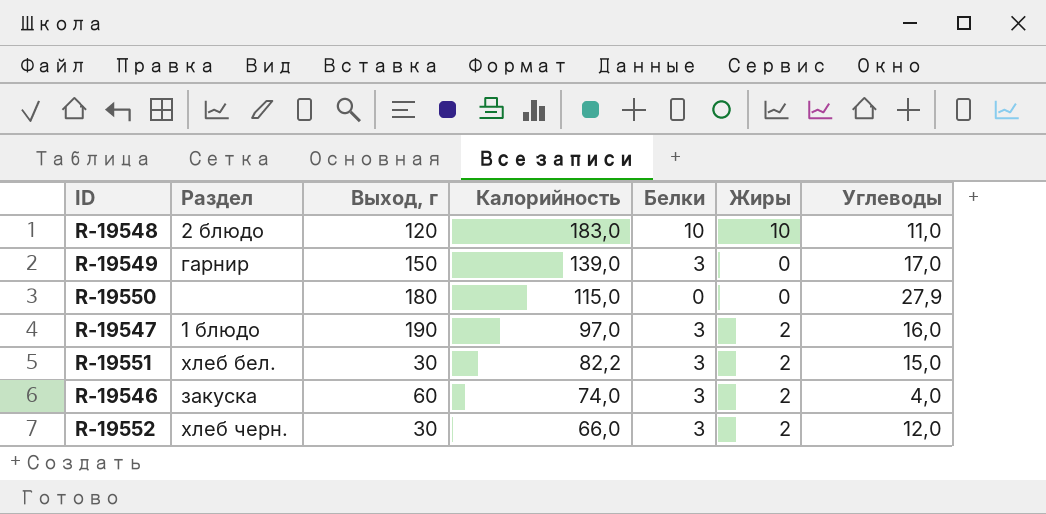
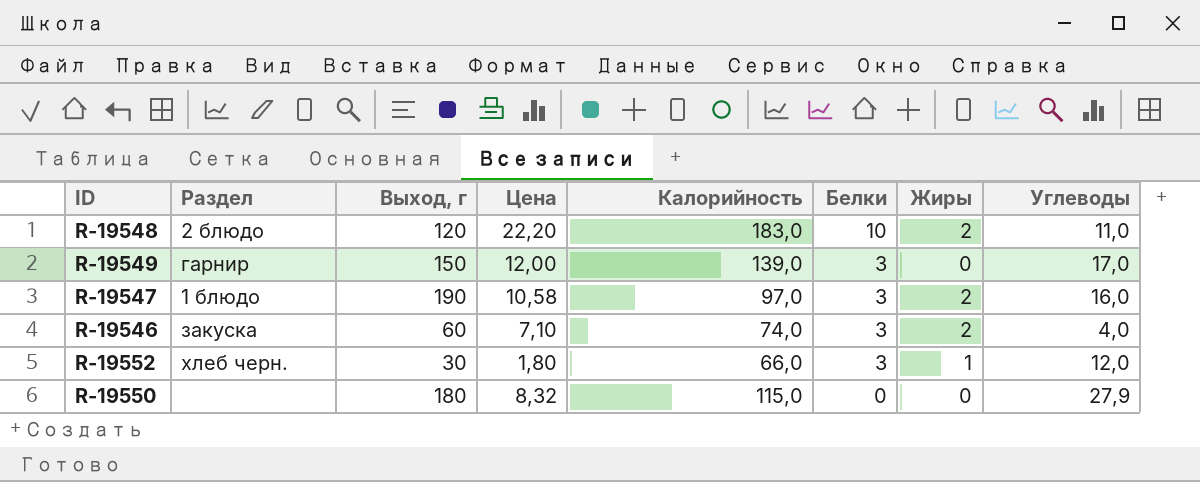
row order: Калорийность descending -> Белки descending
column Цена | position: none -> 4
row R-19551: хлеб бел. | 30 | 82,2 | 3 | 2 | 15,0 -> none
R-19548 | Жиры: 10 -> 2
R-19552 | Жиры: 2 -> 1

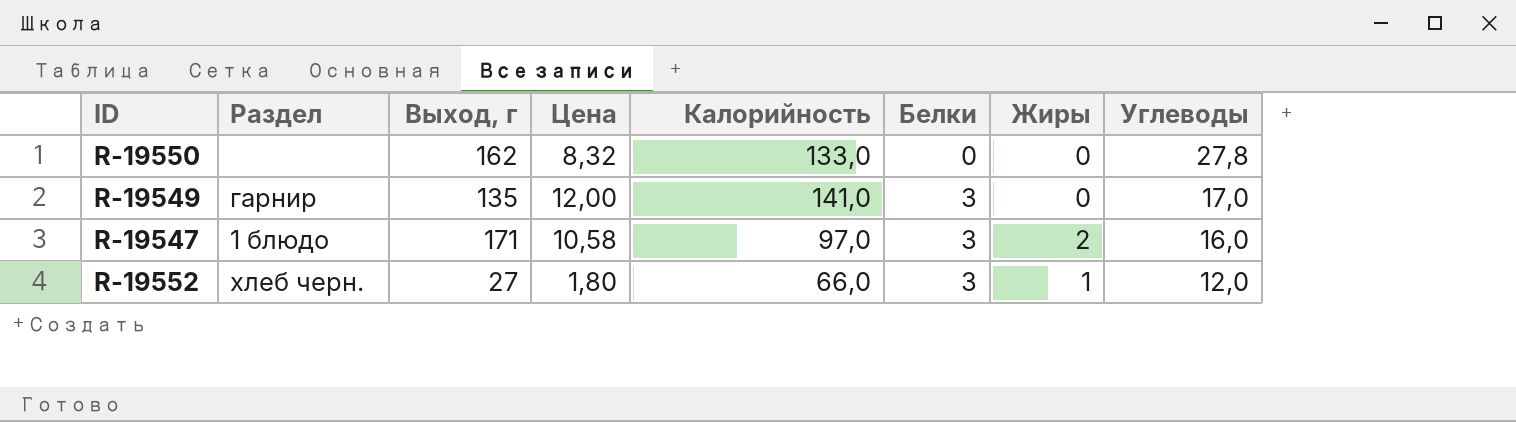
row order: Белки descending -> Белки ascending
row R-19548: 2 блюдо | 120 | 22,20 | 183,0 | 10 | 2 | 11,0 -> none
row R-19546: закуска | 60 | 7,10 | 74,0 | 3 | 2 | 4,0 -> none
R-19550 | Выход, г: 180 -> 162
R-19550 | Калорийность: 115,0 -> 133,0
R-19550 | Углеводы: 27,9 -> 27,8
R-19549 | Выход, г: 150 -> 135
R-19549 | Калорийность: 139,0 -> 141,0
R-19547 | Выход, г: 190 -> 171
R-19552 | Выход, г: 30 -> 27

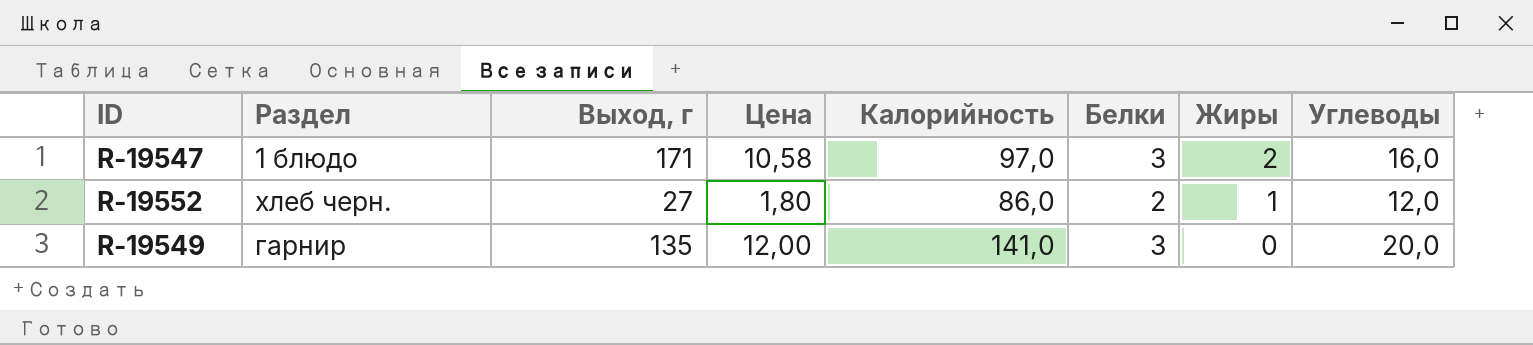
row order: Белки ascending -> Жиры descending
row R-19550: none | 162 | 8,32 | 133,0 | 0 | 0 | 27,8 -> none
R-19552 | Калорийность: 66,0 -> 86,0
R-19552 | Белки: 3 -> 2
R-19549 | Углеводы: 17,0 -> 20,0

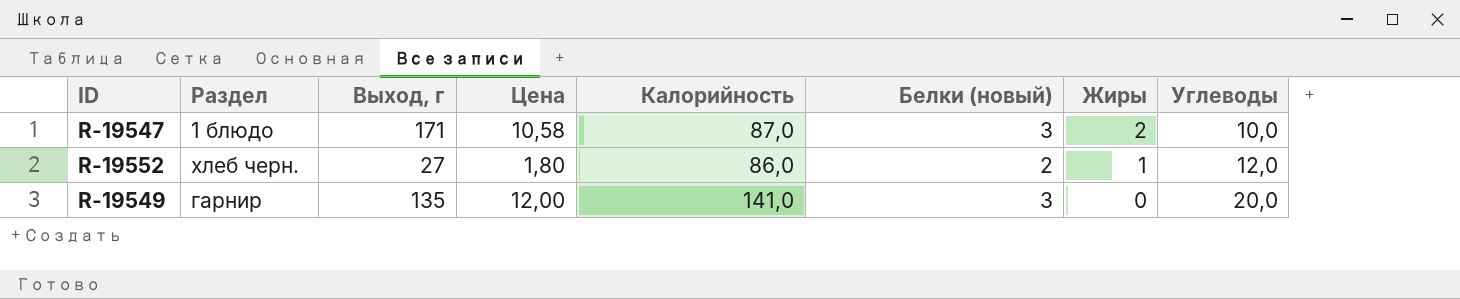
column name: Белки -> Белки (новый)
R-19547 | Калорийность: 97,0 -> 87,0
R-19547 | Углеводы: 16,0 -> 10,0

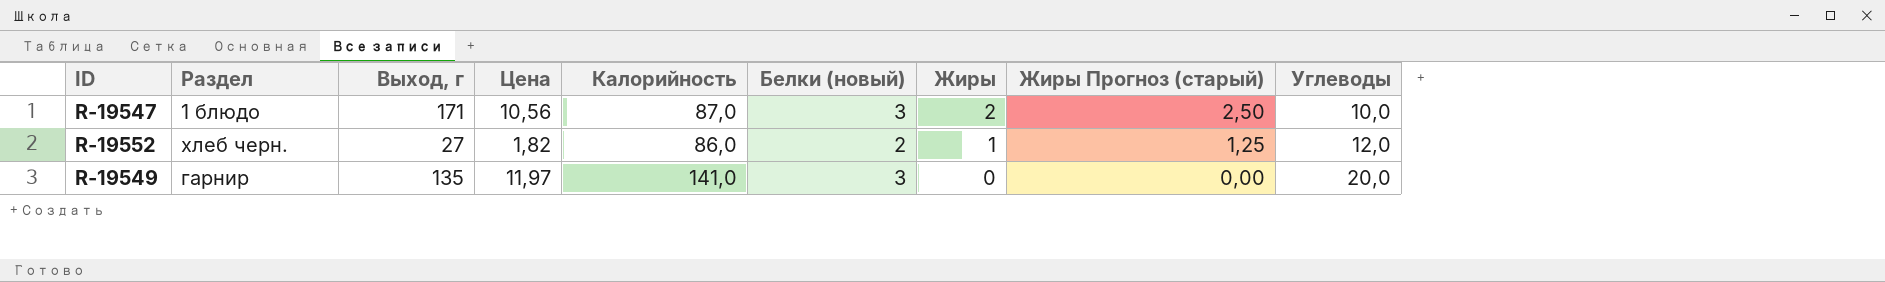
column Жиры Прогноз (старый) | formula: none -> [Жиры] * 1,25
R-19547 | Цена: 10,58 -> 10,56
R-19552 | Цена: 1,80 -> 1,82
R-19549 | Цена: 12,00 -> 11,97

